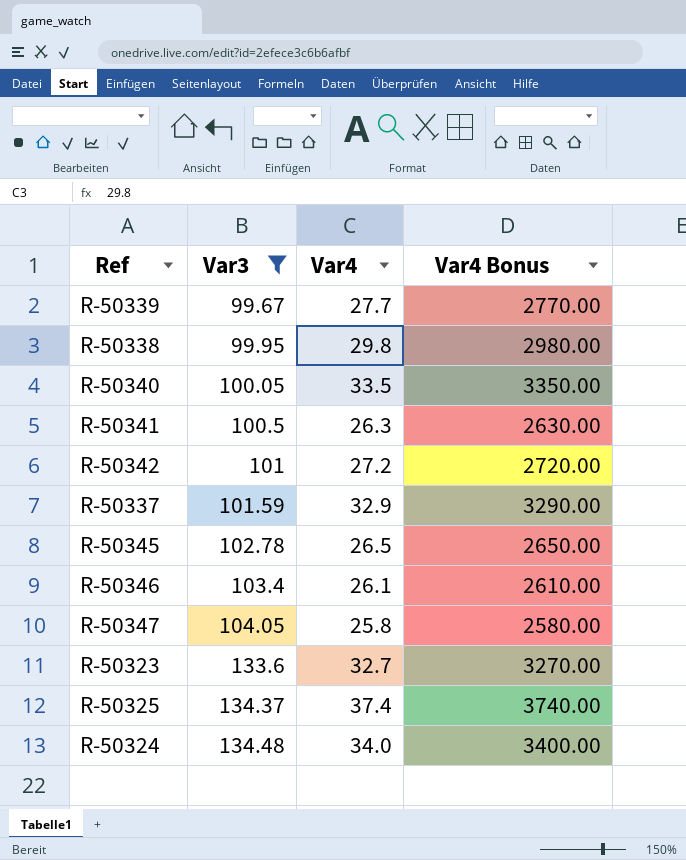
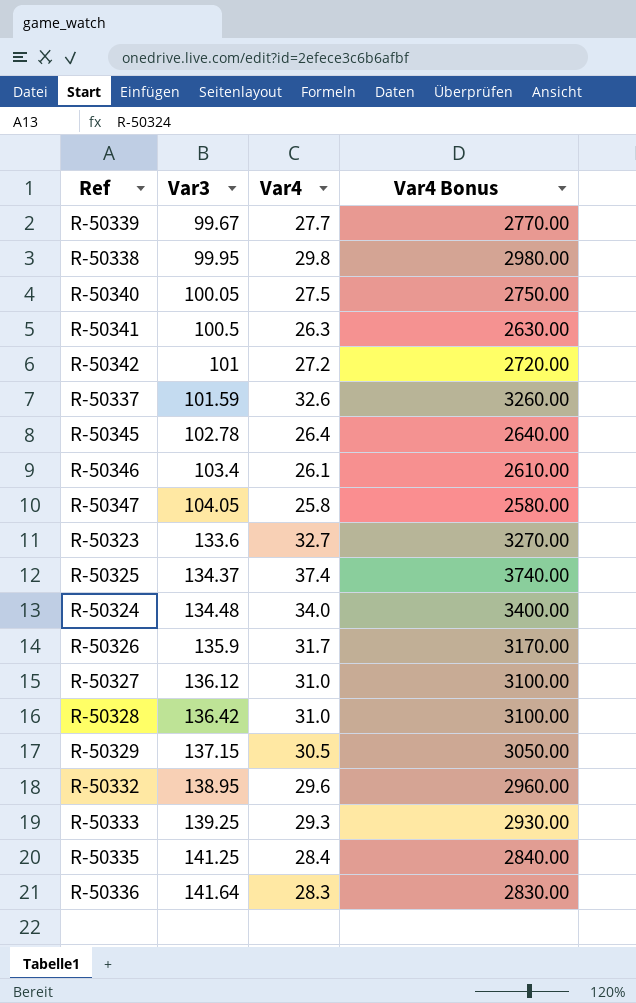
filter: Var3 <= 134.48 -> none
R-50340 | Var4: 33.5 -> 27.5
R-50340 | Var4 Bonus: 3350.00 -> 2750.00
R-50337 | Var4: 32.9 -> 32.6
R-50337 | Var4 Bonus: 3290.00 -> 3260.00
R-50345 | Var4: 26.5 -> 26.4
R-50345 | Var4 Bonus: 2650.00 -> 2640.00

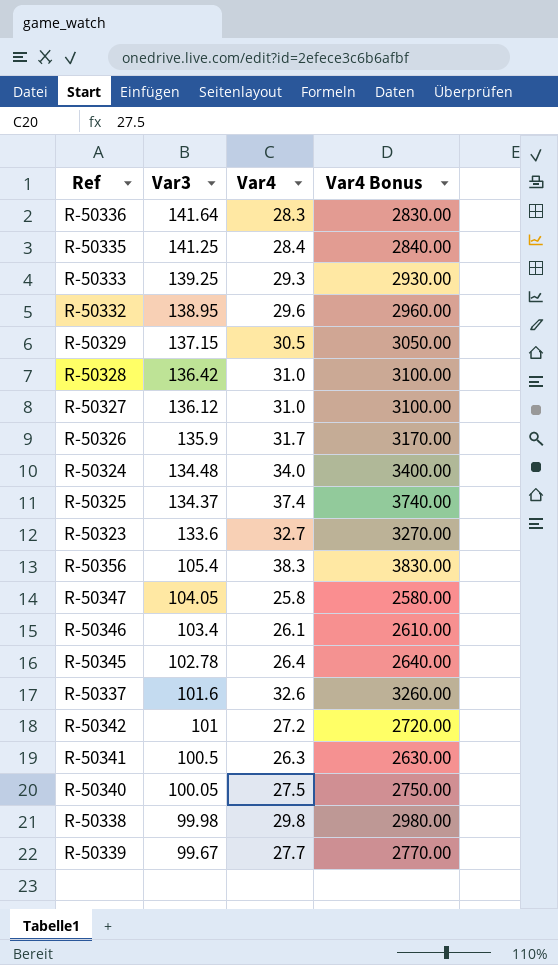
row order: Var3 ascending -> Var3 descending
row R-50356: none -> 105.4 | 38.3 | 3830.00
R-50337 | Var3: 101.59 -> 101.6
R-50338 | Var3: 99.95 -> 99.98

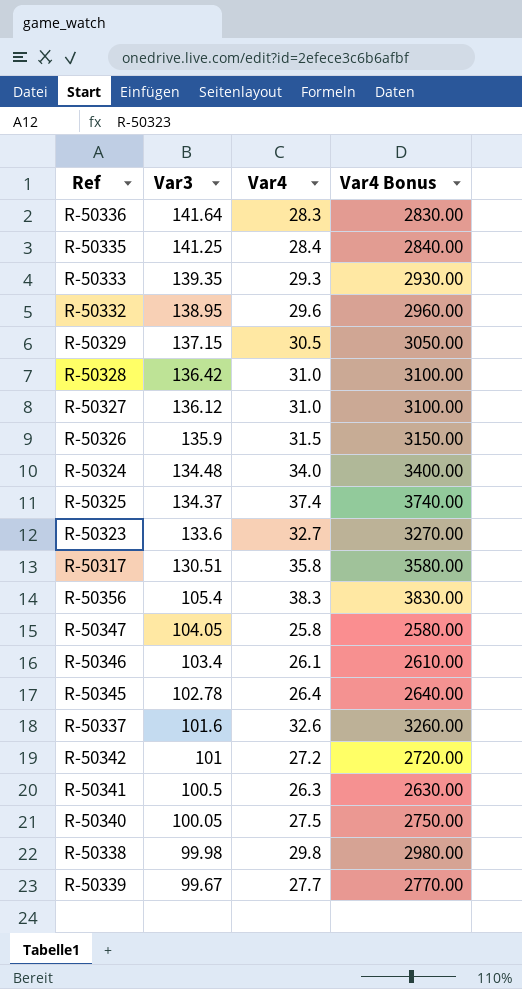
R-50333 | Var3: 139.25 -> 139.35
R-50326 | Var4: 31.7 -> 31.5
R-50326 | Var4 Bonus: 3170.00 -> 3150.00
row R-50317: none -> 130.51 | 35.8 | 3580.00

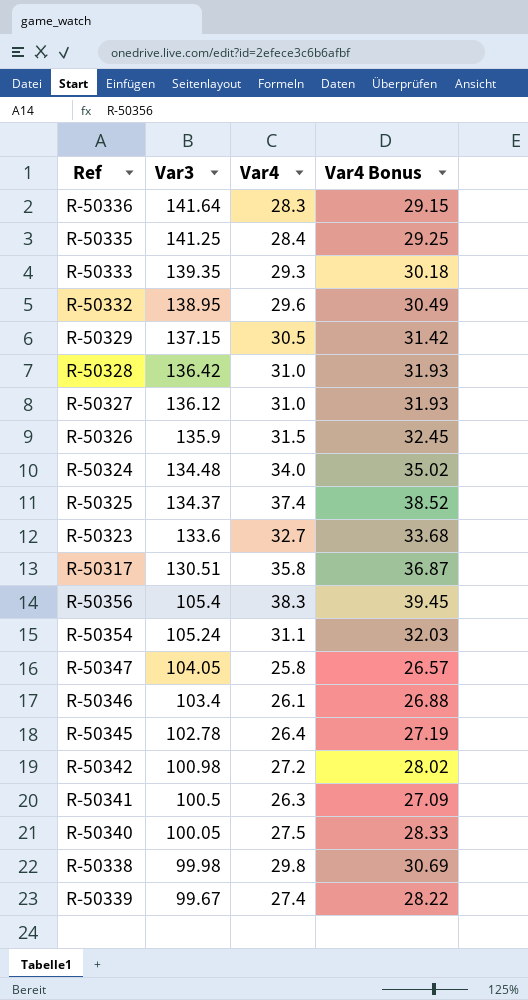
column Var4 Bonus | formula: [Var4] * 100 -> [Var4] * 1.03
row R-50337: 101.6 | 32.6 | 3260.00 -> none
row R-50354: none -> 105.24 | 31.1 | 32.03
R-50342 | Var3: 101 -> 100.98
R-50339 | Var4: 27.7 -> 27.4

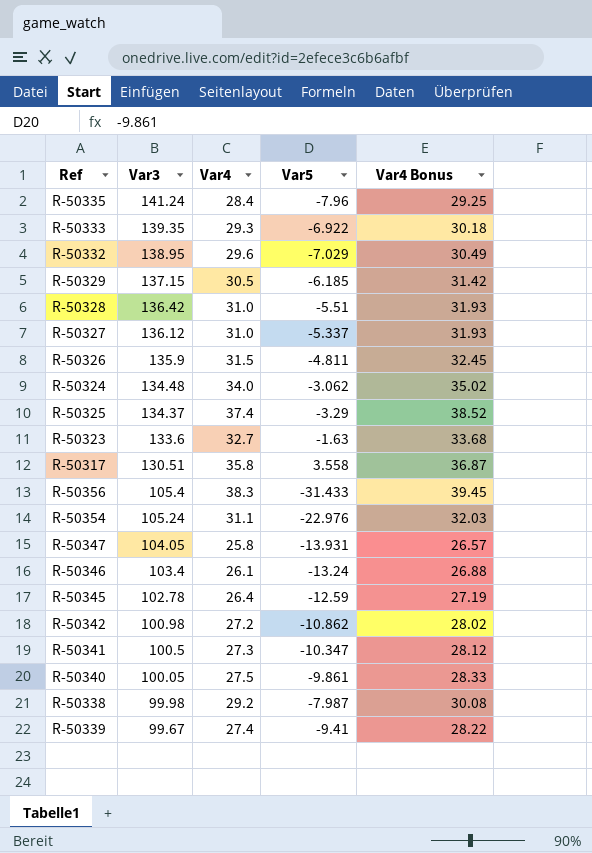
column Var5 | position: none -> 4
row R-50336: 141.64 | 28.3 | 29.15 -> none
R-50335 | Var3: 141.25 -> 141.24
R-50341 | Var4: 26.3 -> 27.3
R-50341 | Var4 Bonus: 27.09 -> 28.12
R-50338 | Var4: 29.8 -> 29.2
R-50338 | Var4 Bonus: 30.69 -> 30.08

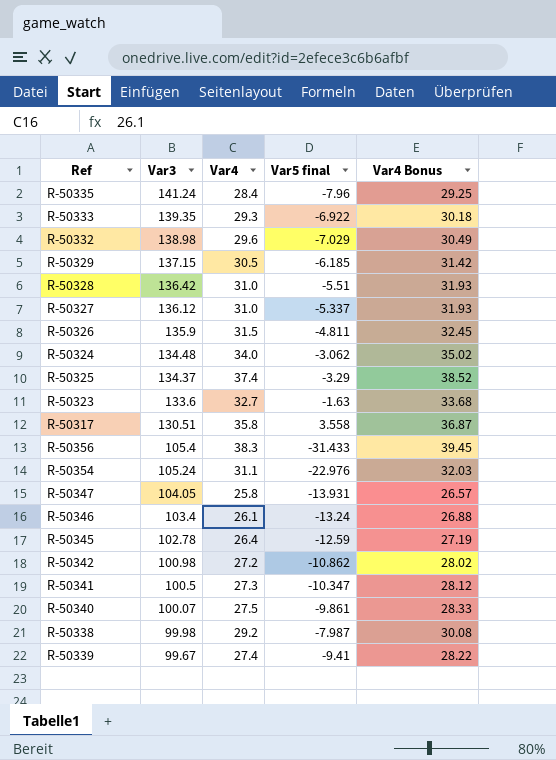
column name: Var5 -> Var5 final
R-50332 | Var3: 138.95 -> 138.98
R-50340 | Var3: 100.05 -> 100.07

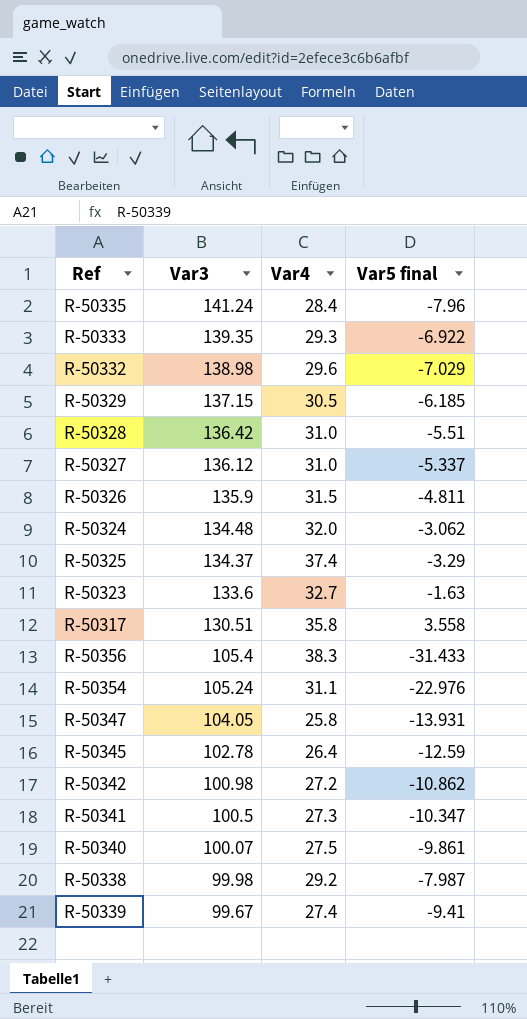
column Var4 Bonus | formula: [Var4] * 1.03 -> none
row R-50346: 103.4 | 26.1 | -13.24 | 26.88 -> none
R-50324 | Var4: 34.0 -> 32.0

